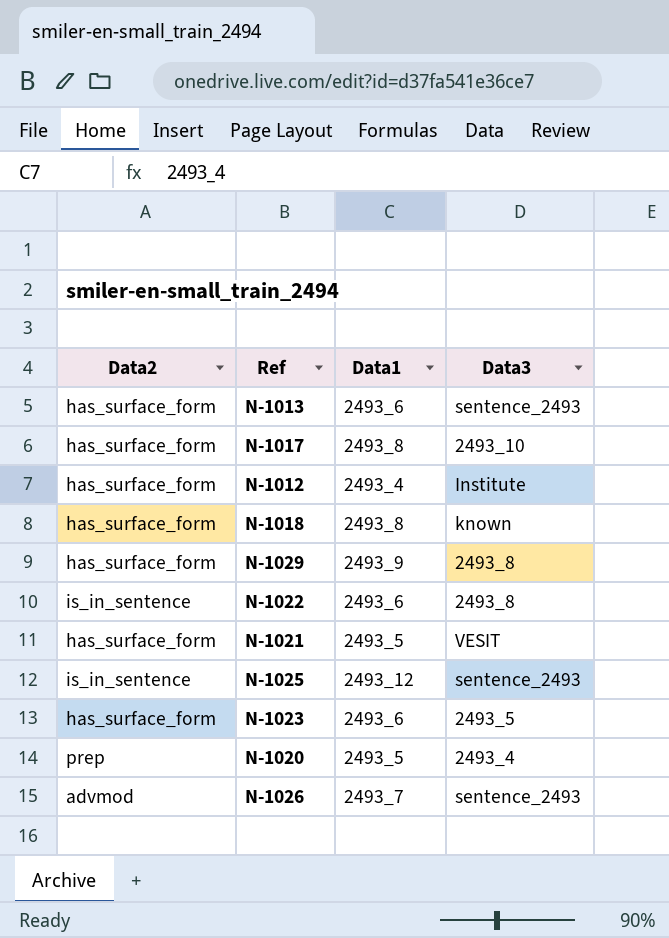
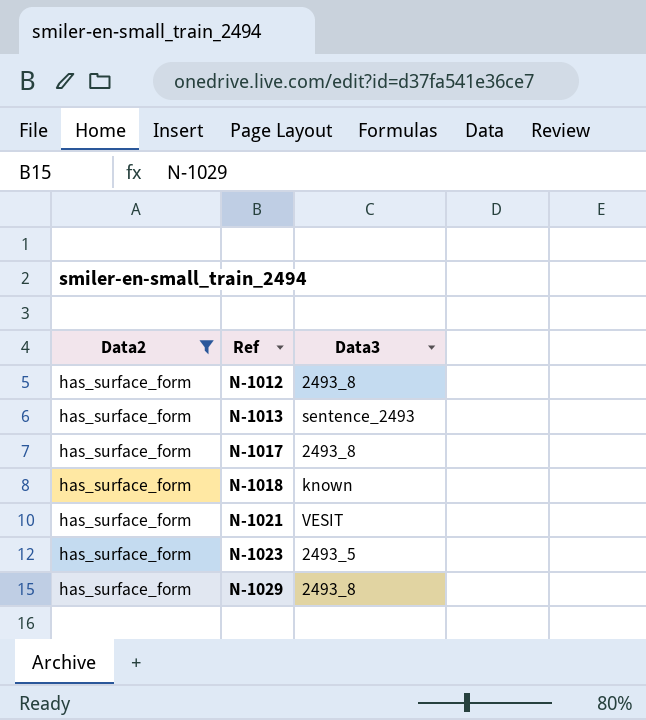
filter: none -> Data2 = has_surface_form
row order: none -> Ref ascending
column Data1 | position: 3 -> none
N-1012 | Data3: Institute -> 2493_8
N-1017 | Data3: 2493_10 -> 2493_8

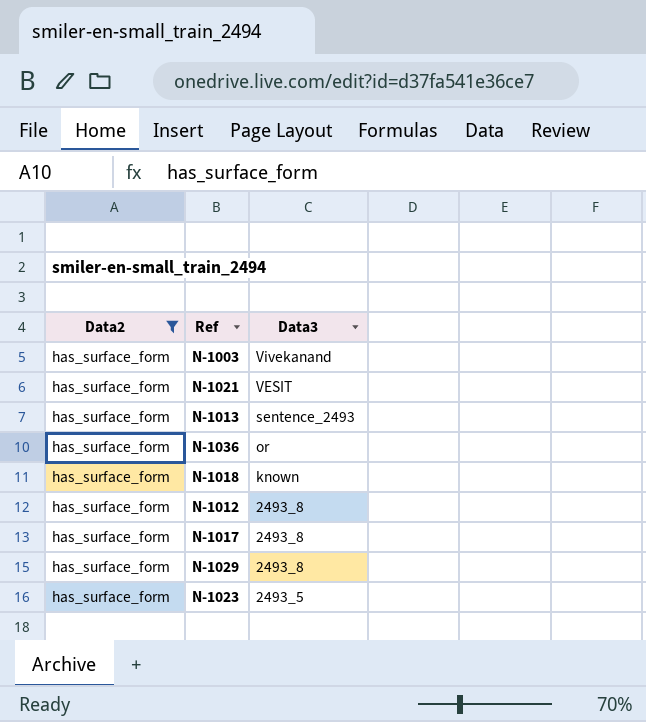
row order: Ref ascending -> Data3 descending
row N-1003: none -> has_surface_form | Vivekanand
row N-1036: none -> has_surface_form | or

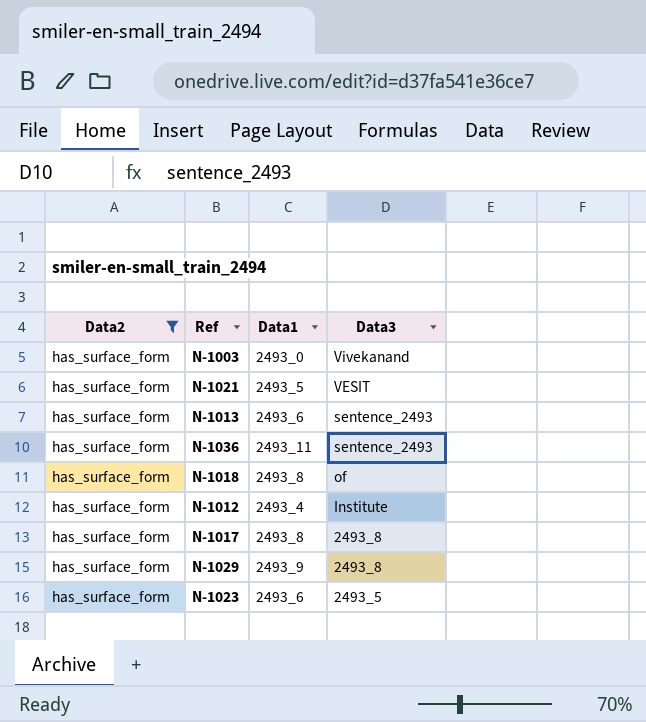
column Data1 | position: none -> 3
N-1036 | Data3: or -> sentence_2493
N-1018 | Data3: known -> of
N-1012 | Data3: 2493_8 -> Institute

